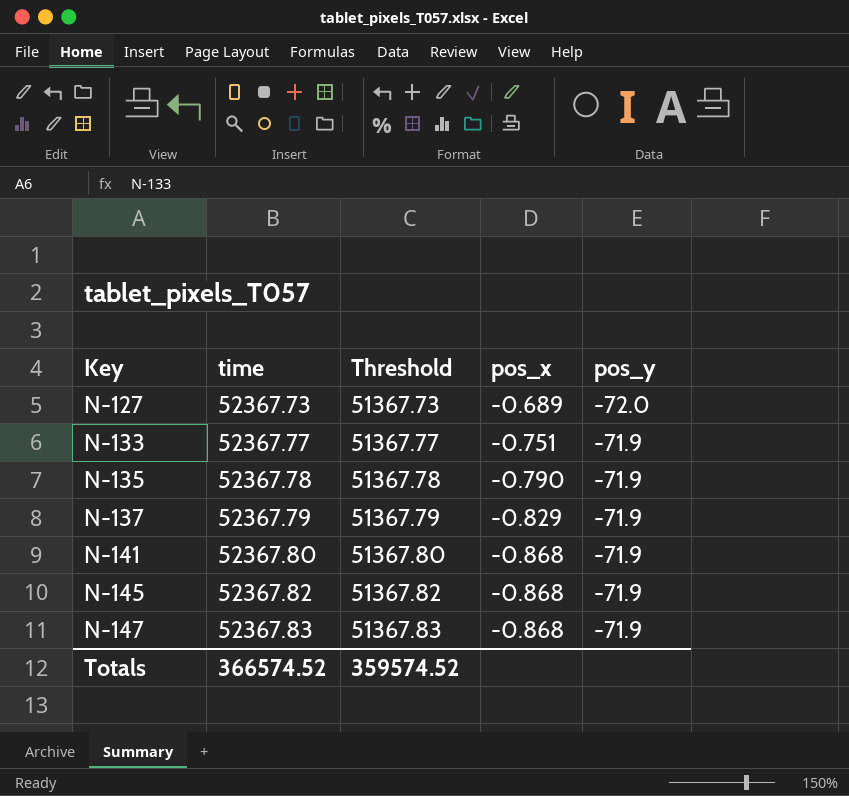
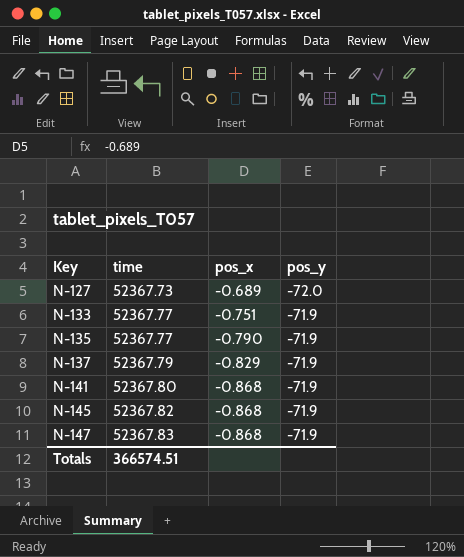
column Threshold | formula: [time] - 1000 -> none
N-135 | time: 52367.78 -> 52367.77
Totals | time: 366574.52 -> 366574.51

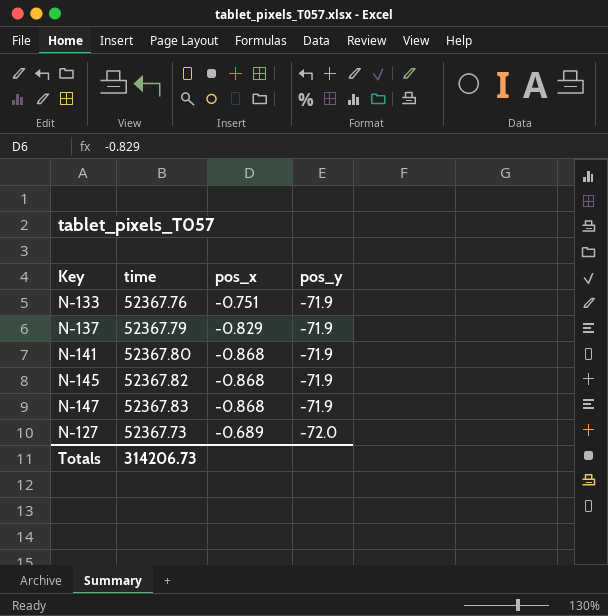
row order: Key ascending -> pos_y descending
row N-135: 52367.77 | -0.790 | -71.9 -> none
N-133 | time: 52367.77 -> 52367.76
Totals | time: 366574.51 -> 314206.73

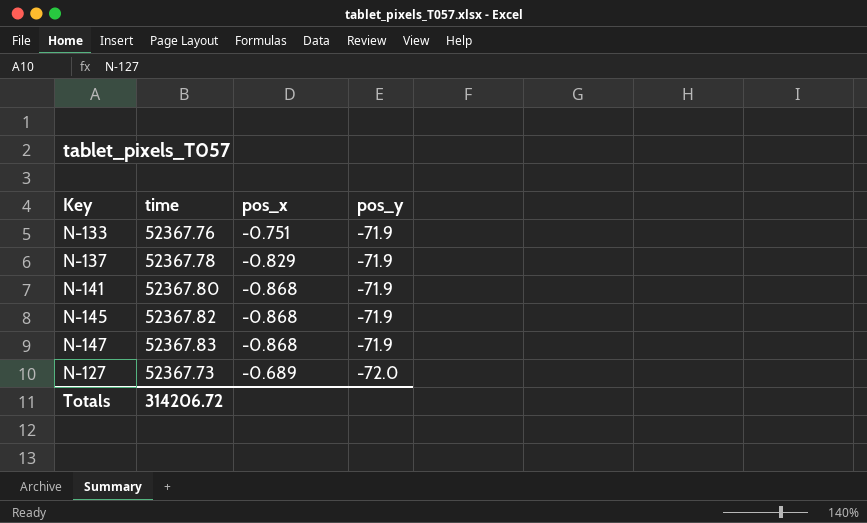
N-137 | time: 52367.79 -> 52367.78
Totals | time: 314206.73 -> 314206.72

